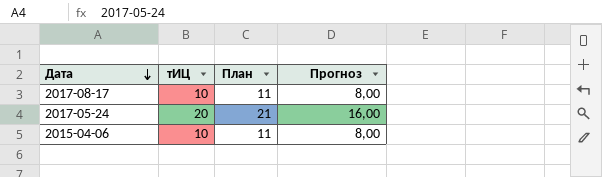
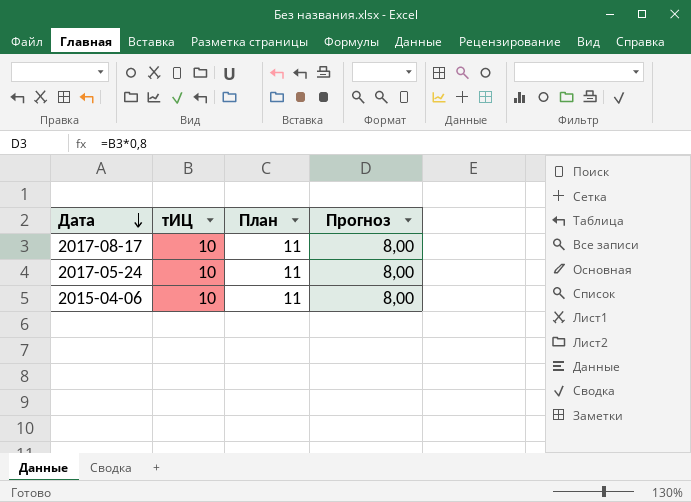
2017-05-24 | тИЦ: 20 -> 10
2017-05-24 | План: 21 -> 11
2017-05-24 | Прогноз: 16,00 -> 8,00

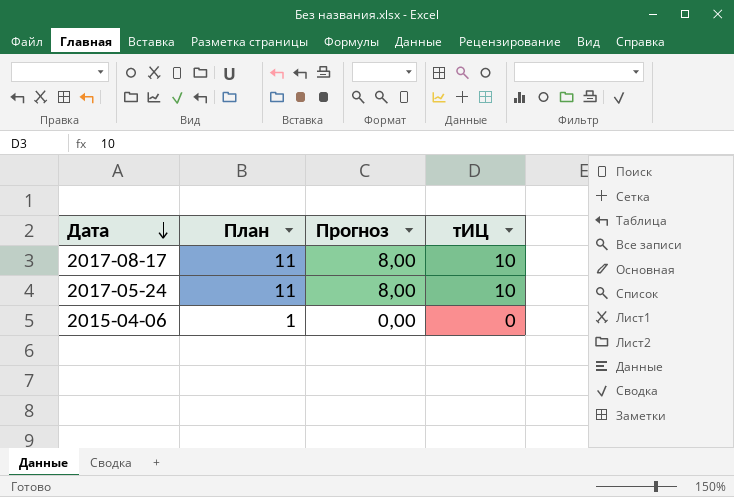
column тИЦ | position: 2 -> 4
2015-04-06 | План: 11 -> 1
2015-04-06 | Прогноз: 8,00 -> 0,00
2015-04-06 | тИЦ: 10 -> 0

